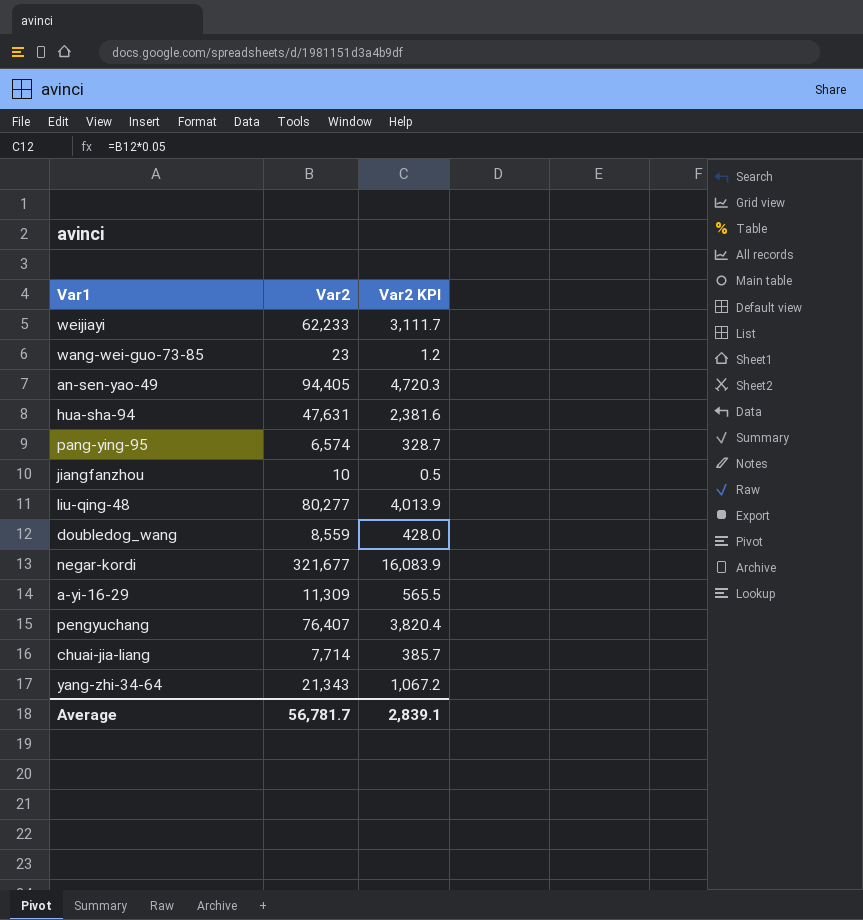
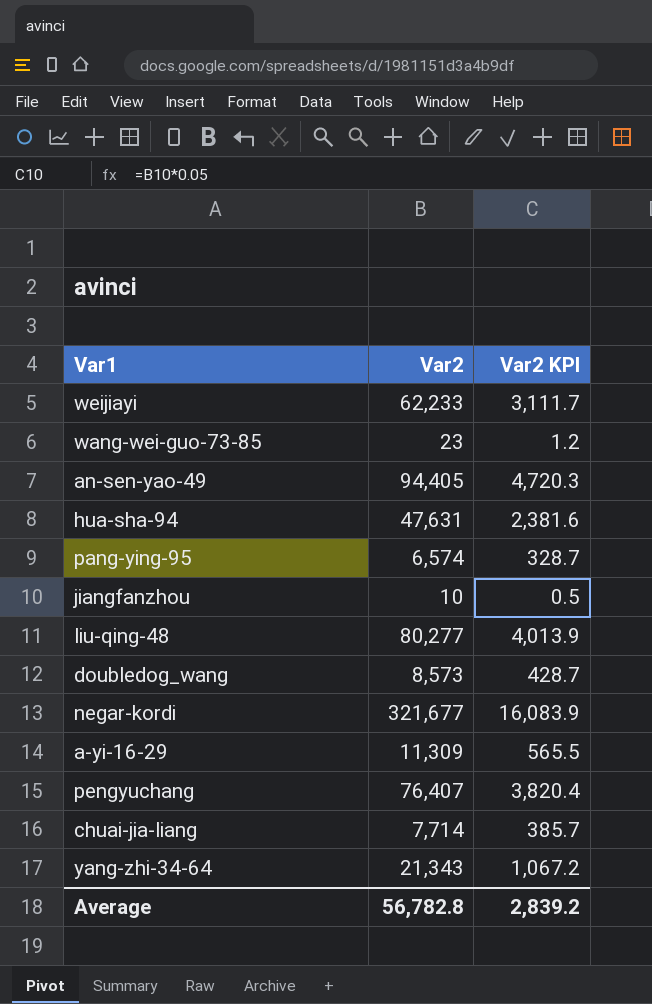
doubledog_wang | Var2: 8,559 -> 8,573
doubledog_wang | Var2 KPI: 428.0 -> 428.7
Average | Var2: 56,781.7 -> 56,782.8
Average | Var2 KPI: 2,839.1 -> 2,839.2

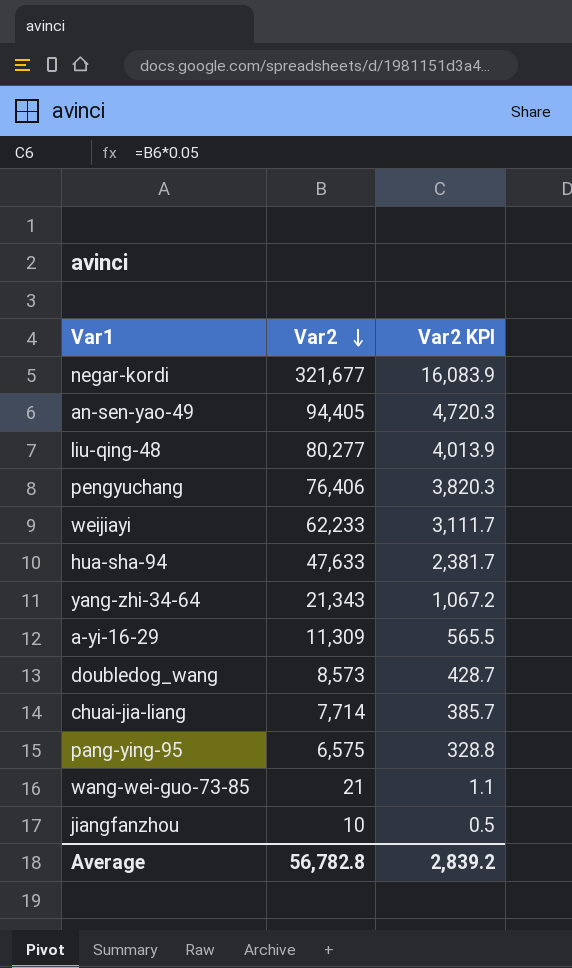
row order: none -> Var2 descending
pengyuchang | Var2: 76,407 -> 76,406
pengyuchang | Var2 KPI: 3,820.4 -> 3,820.3
hua-sha-94 | Var2: 47,631 -> 47,633
hua-sha-94 | Var2 KPI: 2,381.6 -> 2,381.7
pang-ying-95 | Var2: 6,574 -> 6,575
pang-ying-95 | Var2 KPI: 328.7 -> 328.8
wang-wei-guo-73-85 | Var2: 23 -> 21
wang-wei-guo-73-85 | Var2 KPI: 1.2 -> 1.1

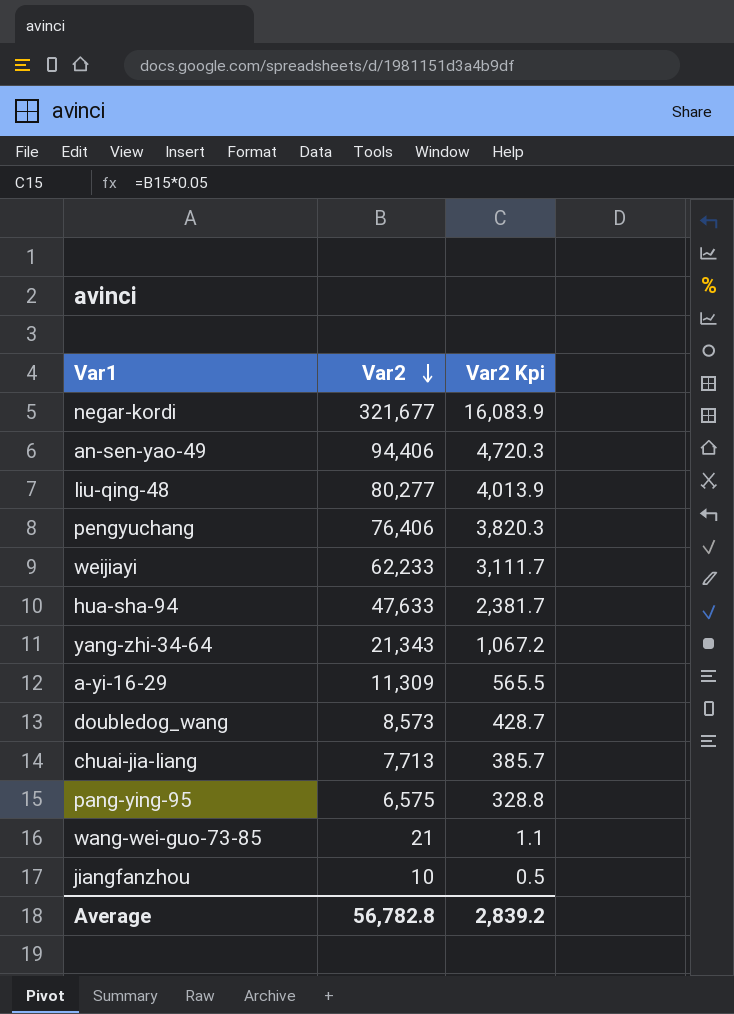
column name: Var2 KPI -> Var2 Kpi
an-sen-yao-49 | Var2: 94,405 -> 94,406
chuai-jia-liang | Var2: 7,714 -> 7,713

